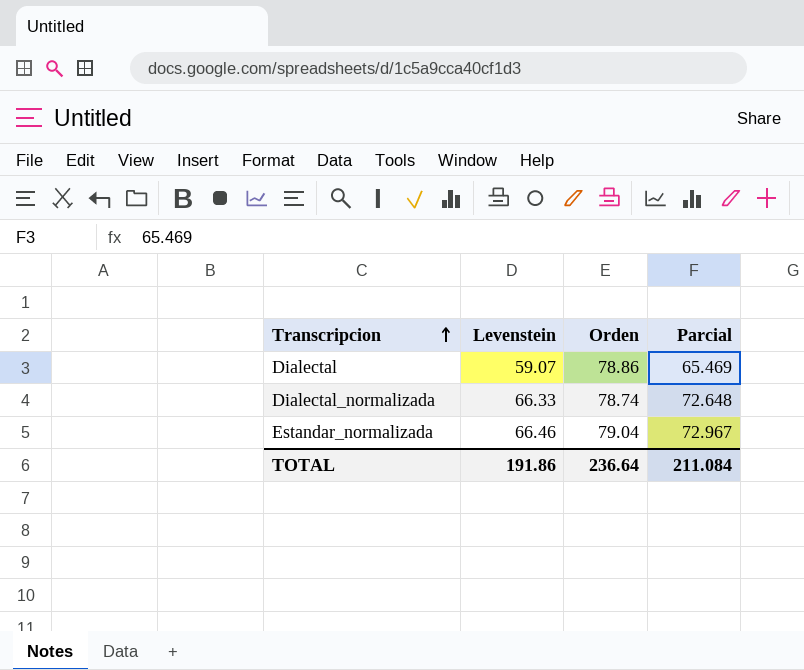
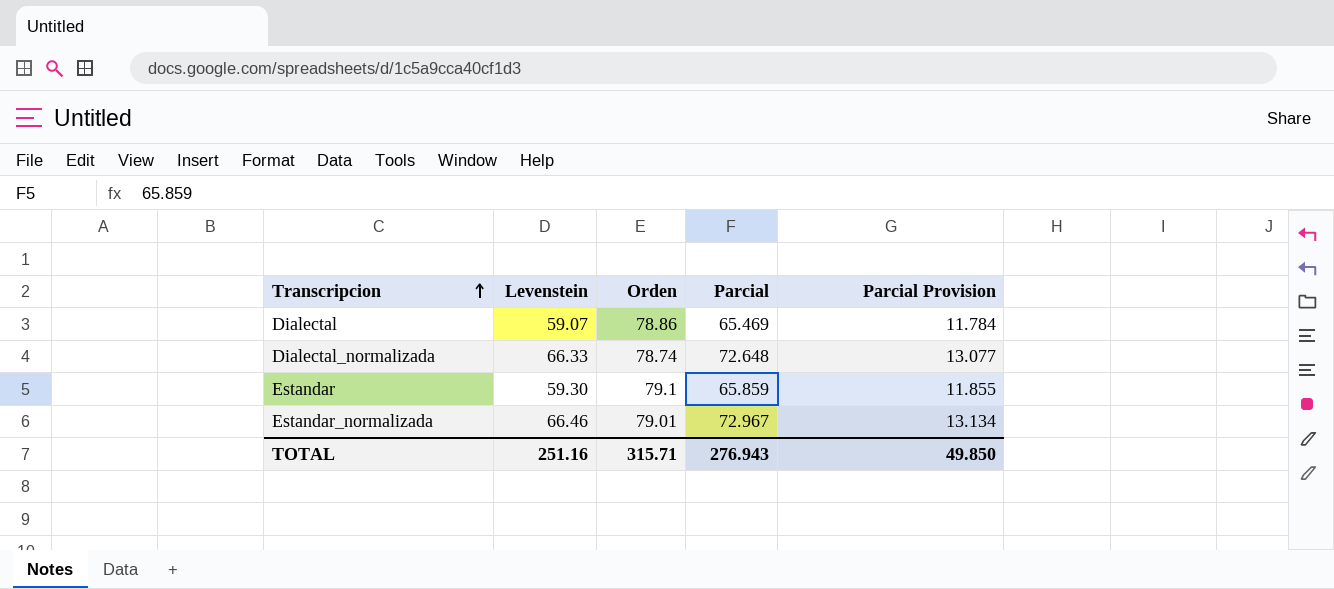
column Parcial Provision | formula: none -> [Parcial] * 0.18
row Estandar: none -> 59.30 | 79.1 | 65.859 | 11.855
Estandar_normalizada | Orden: 79.04 -> 79.01
TOTAL | Levenstein: 191.86 -> 251.16
TOTAL | Orden: 236.64 -> 315.71
TOTAL | Parcial: 211.084 -> 276.943

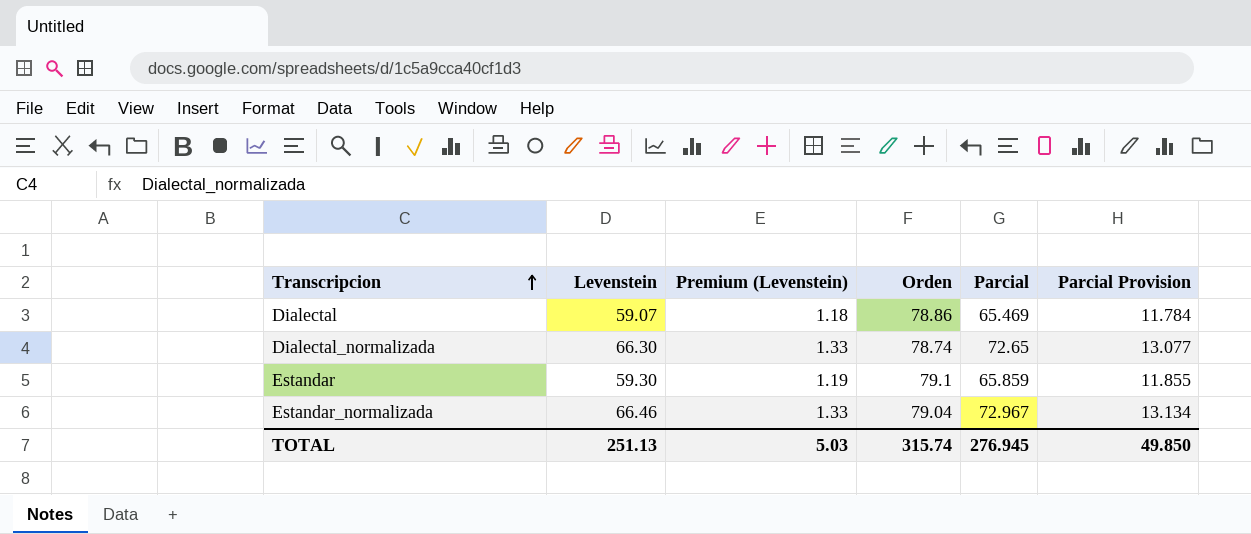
column Premium (Levenstein) | formula: none -> [Levenstein] * 0.02
Dialectal_normalizada | Levenstein: 66.33 -> 66.30
Dialectal_normalizada | Parcial: 72.648 -> 72.65
Estandar_normalizada | Orden: 79.01 -> 79.04
TOTAL | Levenstein: 251.16 -> 251.13
TOTAL | Orden: 315.71 -> 315.74
TOTAL | Parcial: 276.943 -> 276.945

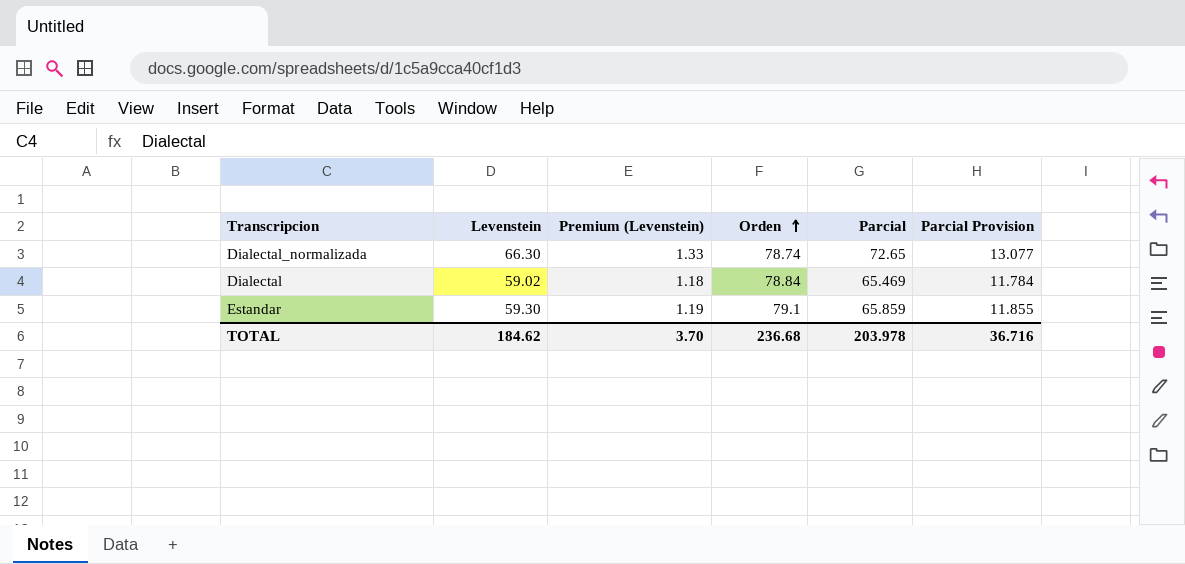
row order: Transcripcion ascending -> Orden ascending
row Estandar_normalizada: 66.46 | 1.33 | 79.04 | 72.967 | 13.134 -> none
Dialectal | Levenstein: 59.07 -> 59.02
Dialectal | Orden: 78.86 -> 78.84
TOTAL | Levenstein: 251.13 -> 184.62
TOTAL | Premium (Levenstein): 5.03 -> 3.70
TOTAL | Orden: 315.74 -> 236.68
TOTAL | Parcial: 276.945 -> 203.978
TOTAL | Parcial Provision: 49.850 -> 36.716

